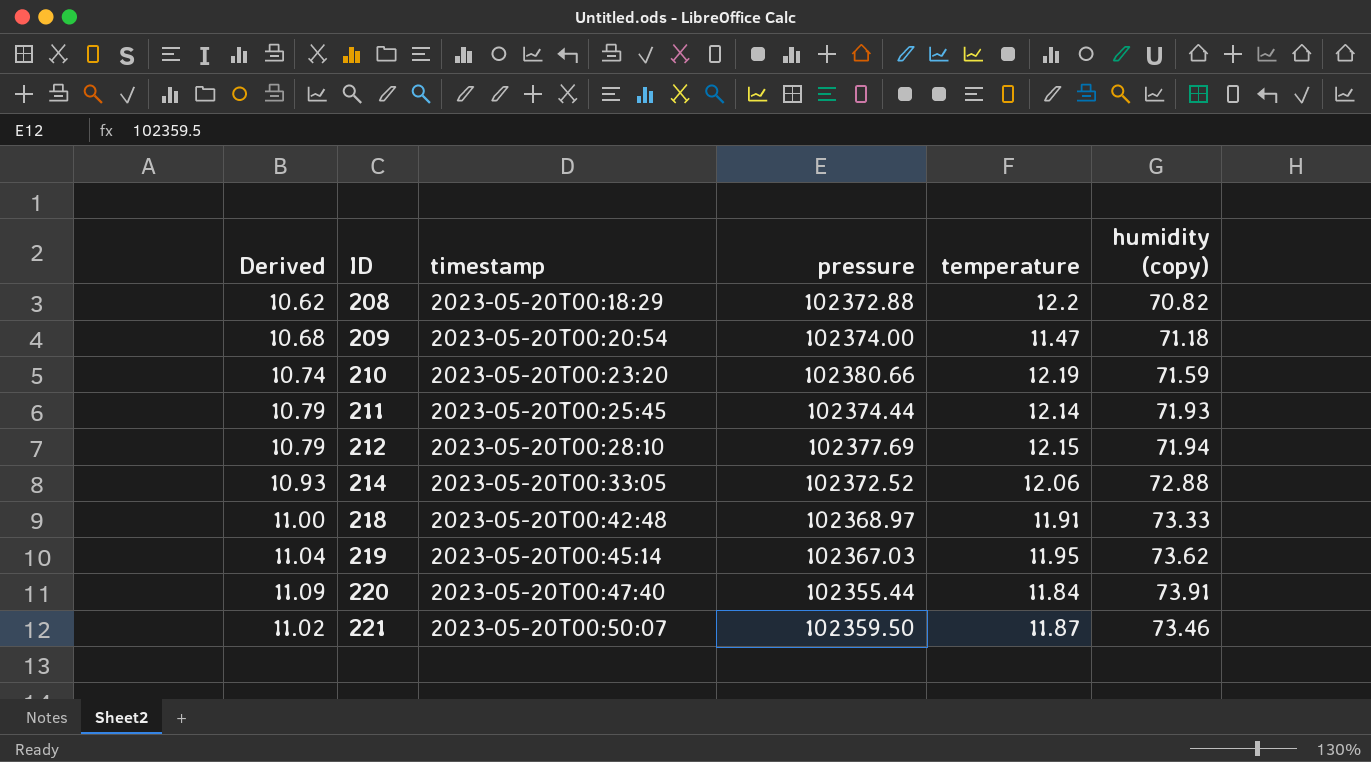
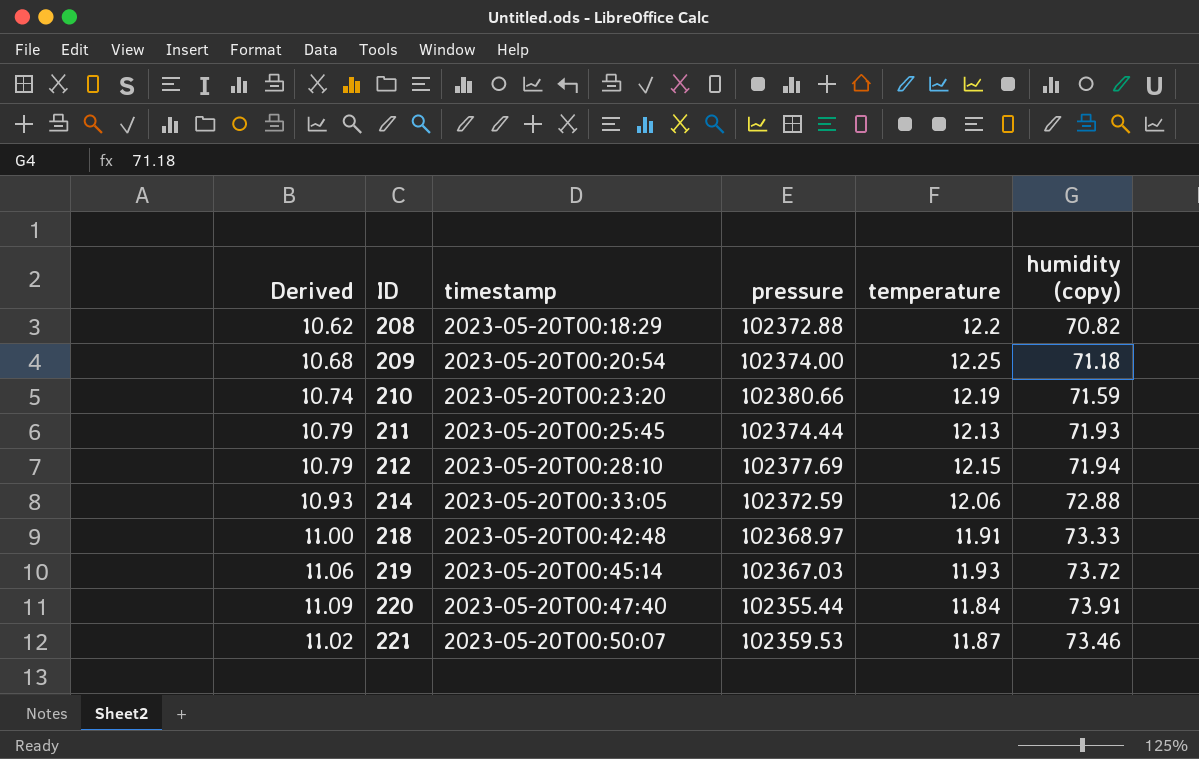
209 | temperature: 11.47 -> 12.25
211 | temperature: 12.14 -> 12.13
214 | pressure: 102372.52 -> 102372.59
219 | Derived: 11.04 -> 11.06
219 | temperature: 11.95 -> 11.93
219 | humidity (copy): 73.62 -> 73.72
221 | pressure: 102359.50 -> 102359.53

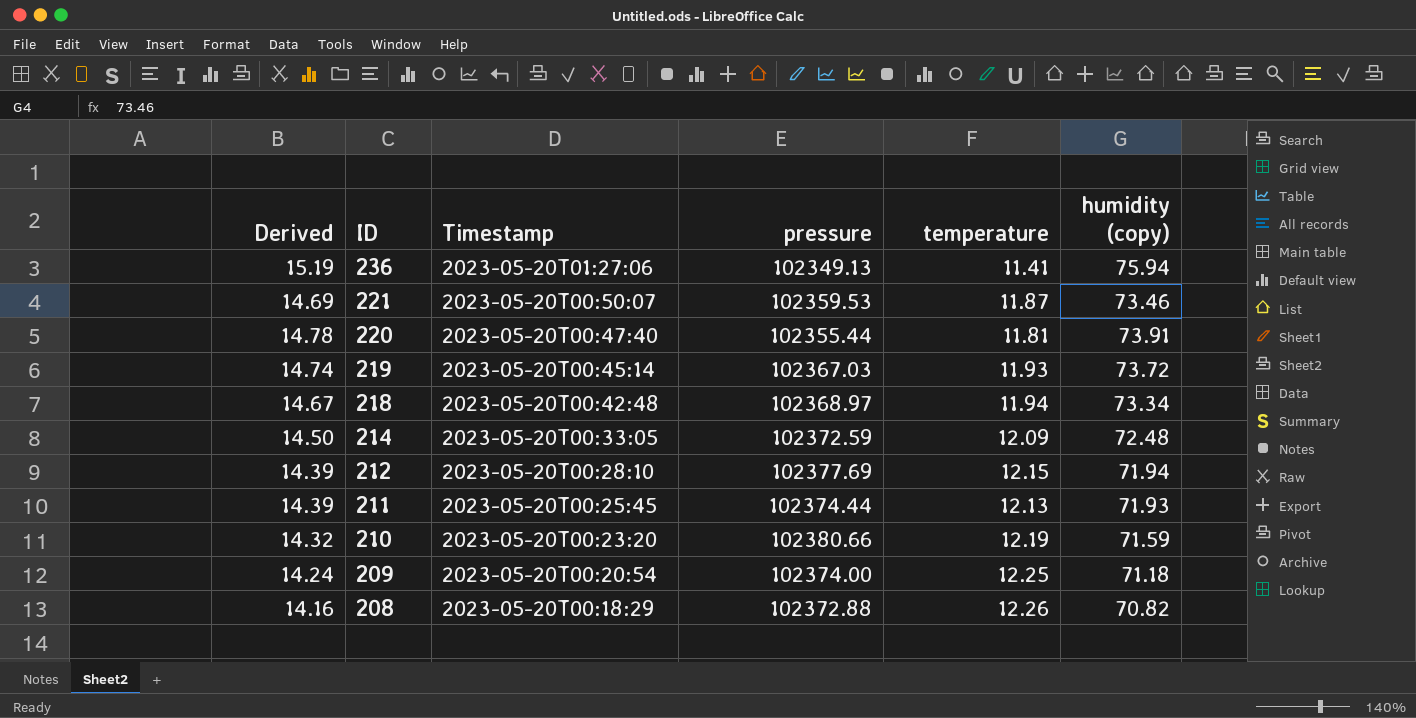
row order: ID ascending -> ID descending
column Derived | formula: [humidity (copy)] * 0.15 -> [humidity (copy)] * 0.2
column name: timestamp -> Timestamp
row 236: none -> 15.19 | 2023-05-20T01:27:06 | 102349.13 | 11.41 | 75.94
220 | temperature: 11.84 -> 11.81
218 | temperature: 11.91 -> 11.94
218 | humidity (copy): 73.33 -> 73.34
214 | temperature: 12.06 -> 12.09
214 | humidity (copy): 72.88 -> 72.48
208 | temperature: 12.2 -> 12.26

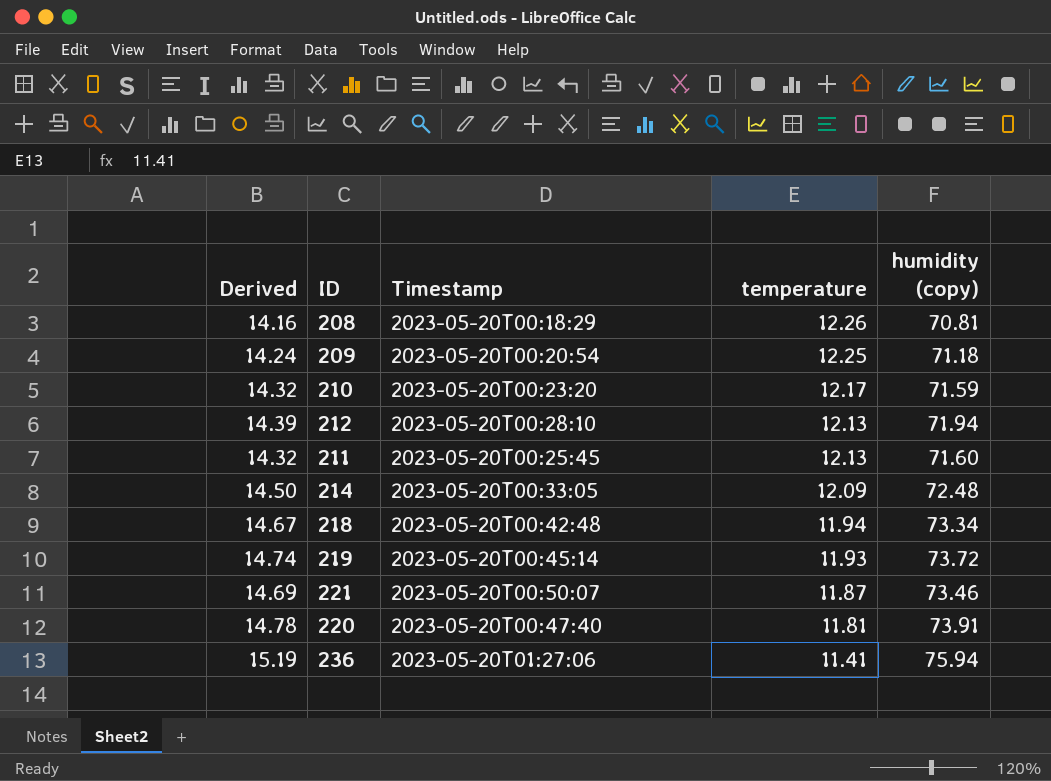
row order: ID descending -> temperature descending
column pressure | position: 4 -> none
208 | humidity (copy): 70.82 -> 70.81
210 | temperature: 12.19 -> 12.17
212 | temperature: 12.15 -> 12.13
211 | Derived: 14.39 -> 14.32
211 | humidity (copy): 71.93 -> 71.60

